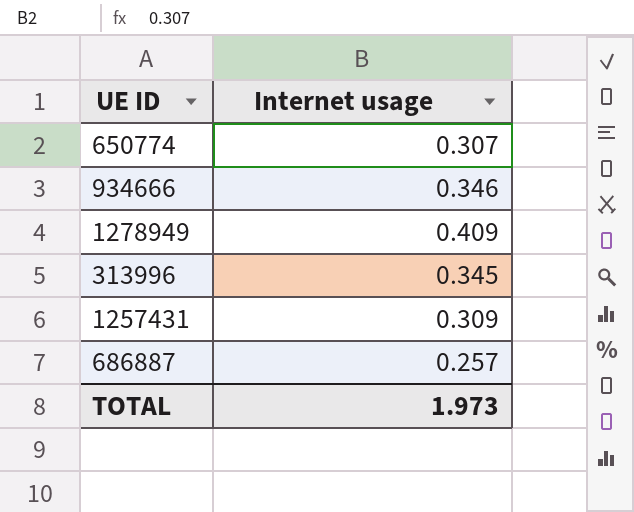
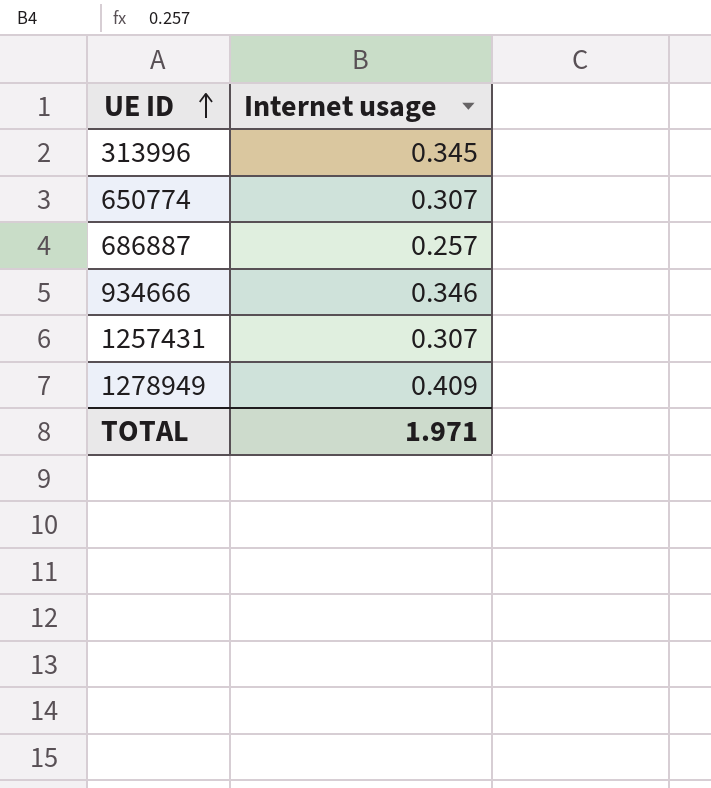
row order: none -> UE ID ascending
1257431 | Internet usage: 0.309 -> 0.307
TOTAL | Internet usage: 1.973 -> 1.971

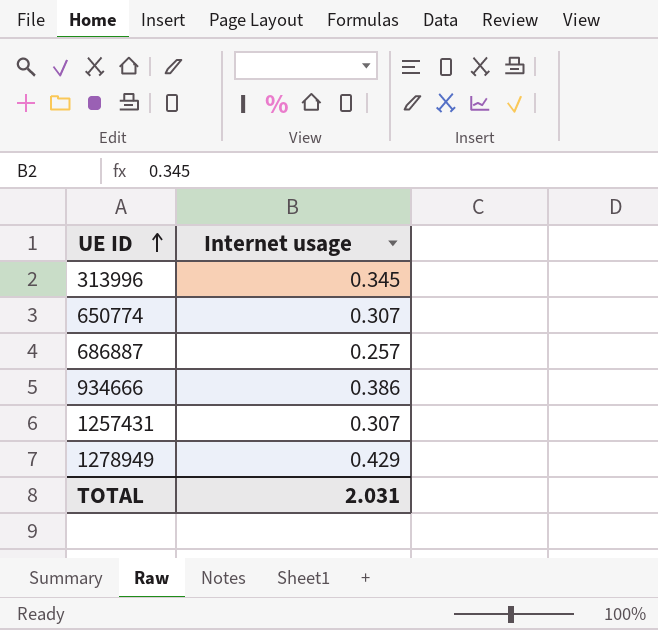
934666 | Internet usage: 0.346 -> 0.386
1278949 | Internet usage: 0.409 -> 0.429
TOTAL | Internet usage: 1.971 -> 2.031

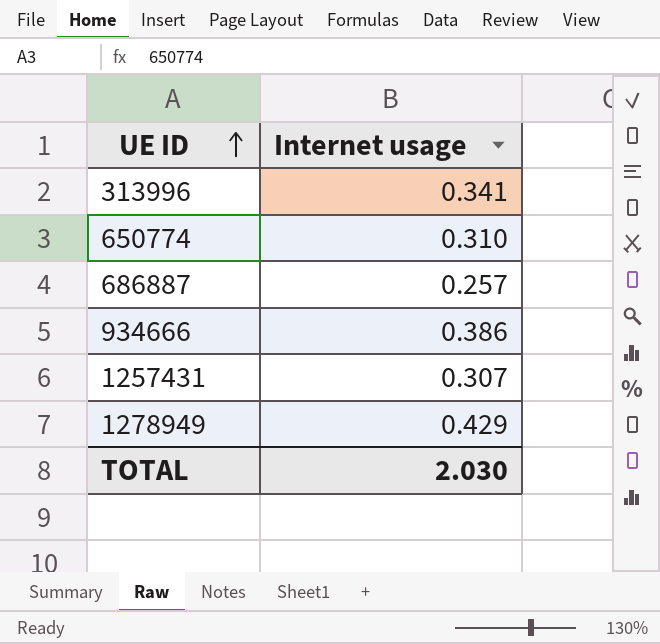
313996 | Internet usage: 0.345 -> 0.341
650774 | Internet usage: 0.307 -> 0.310
TOTAL | Internet usage: 2.031 -> 2.030

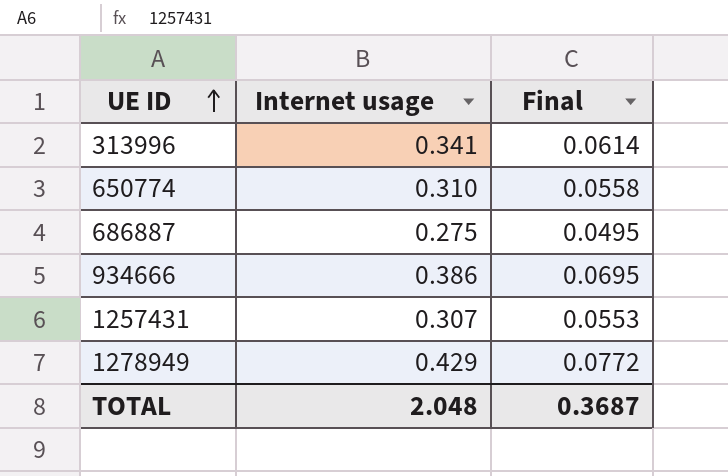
column Final | formula: none -> [Internet usage] * 0.18
686887 | Internet usage: 0.257 -> 0.275
TOTAL | Internet usage: 2.030 -> 2.048

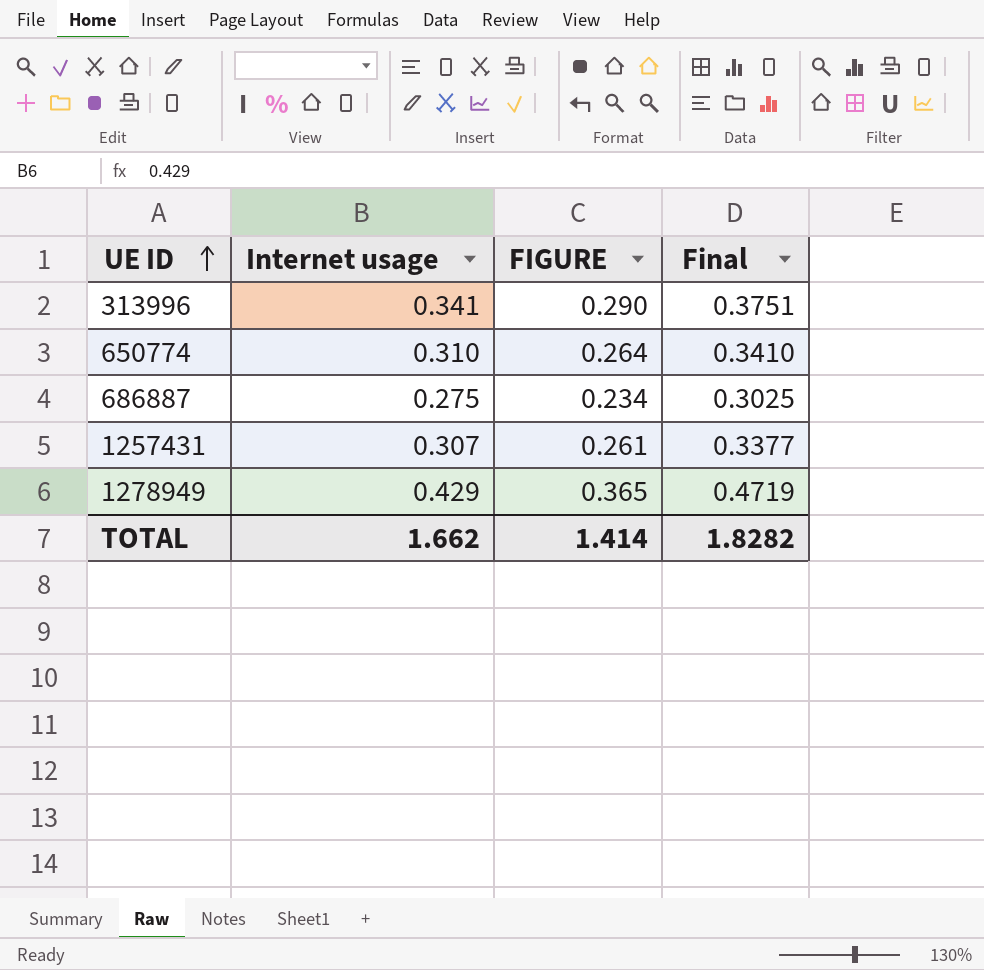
column FIGURE | formula: none -> [Internet usage] * 0.85
column Final | formula: [Internet usage] * 0.18 -> [Internet usage] * 1.1
row 934666: 0.386 | 0.0695 -> none
TOTAL | Internet usage: 2.048 -> 1.662
TOTAL | Final: 0.3687 -> 1.8282

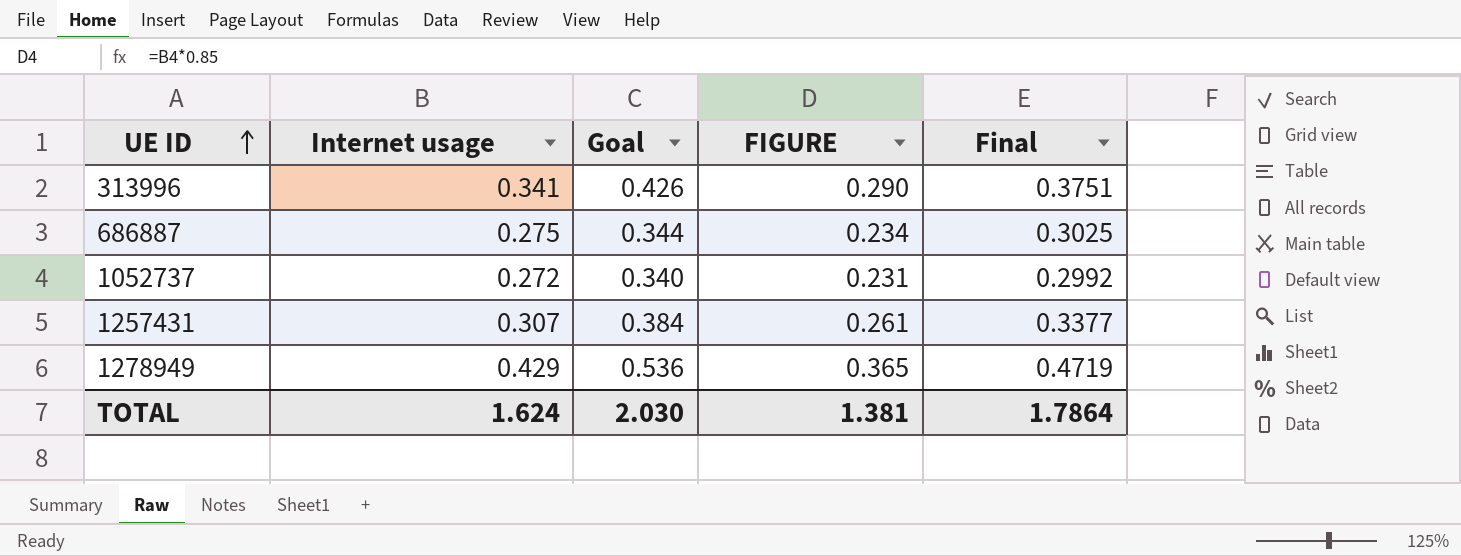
column Goal | formula: none -> [Internet usage] * 1.25
row 650774: 0.310 | 0.264 | 0.3410 -> none
row 1052737: none -> 0.272 | 0.340 | 0.231 | 0.2992
TOTAL | Internet usage: 1.662 -> 1.624
TOTAL | FIGURE: 1.414 -> 1.381
TOTAL | Final: 1.8282 -> 1.7864

